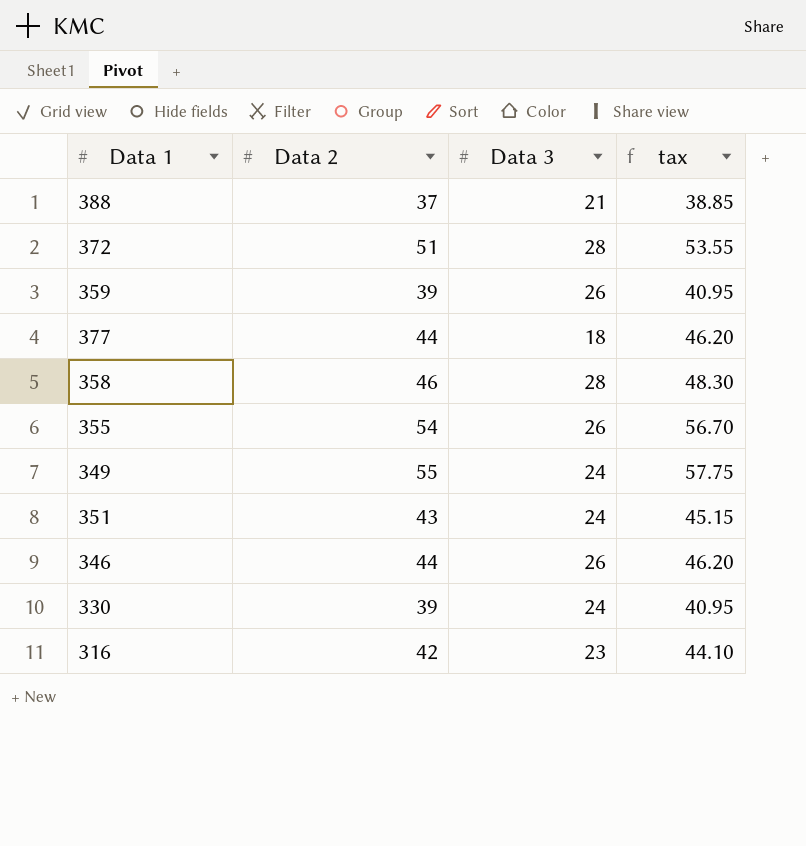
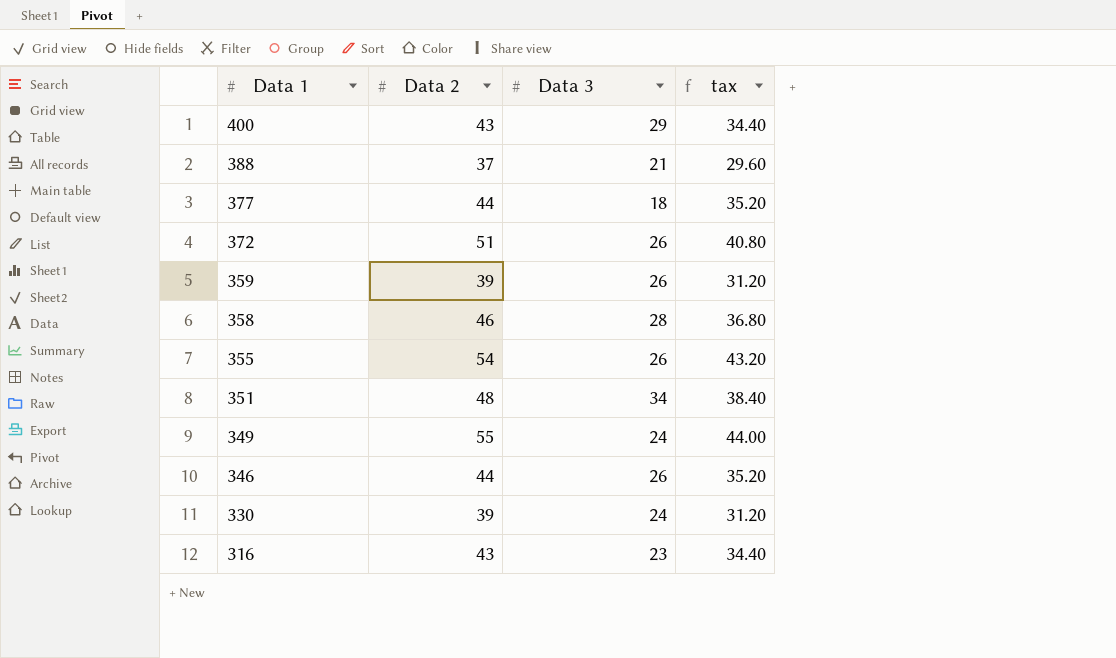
row order: none -> Data 1 descending
column tax | formula: [Data 2] * 1.05 -> [Data 2] * 0.8
row 400: none -> 43 | 29 | 34.40
372 | Data 3: 28 -> 26
351 | Data 2: 43 -> 48
351 | Data 3: 24 -> 34
316 | Data 2: 42 -> 43

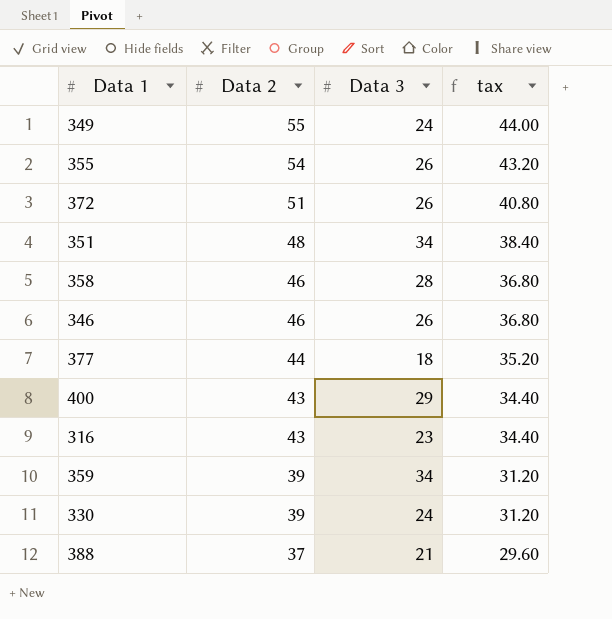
row order: Data 1 descending -> Data 2 descending
346 | Data 2: 44 -> 46
346 | tax: 35.20 -> 36.80
359 | Data 3: 26 -> 34

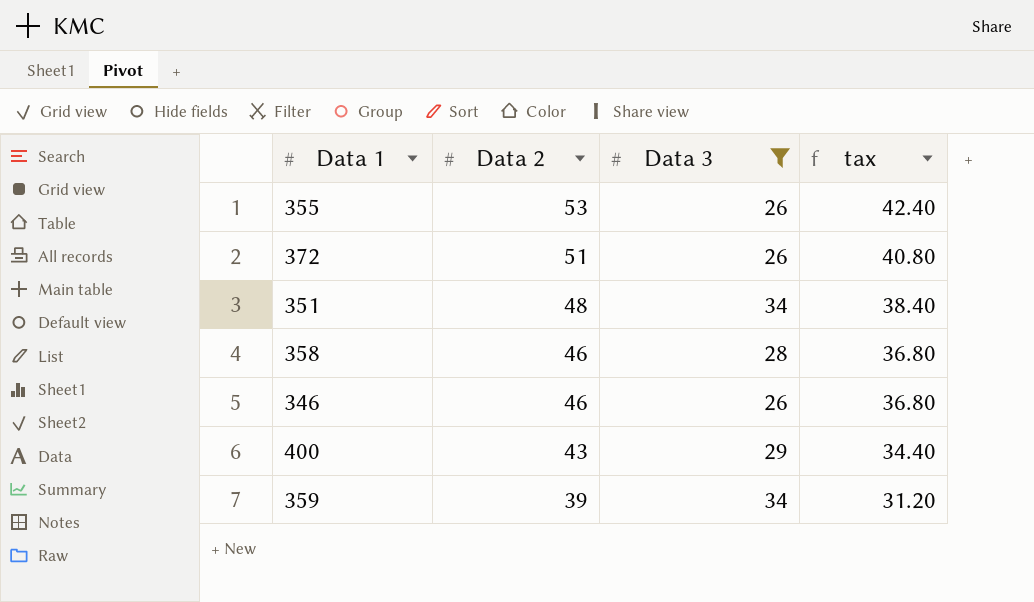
filter: none -> Data 3 >= 26
355 | Data 2: 54 -> 53
355 | tax: 43.20 -> 42.40

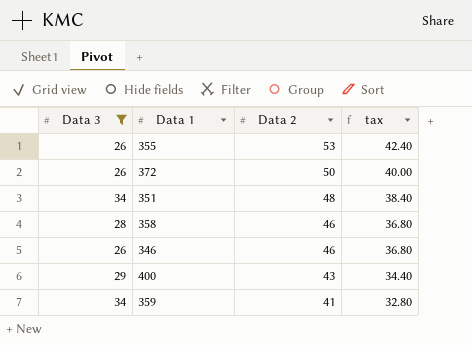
column Data 3 | position: 3 -> 1
372 | Data 2: 51 -> 50
372 | tax: 40.80 -> 40.00
359 | Data 2: 39 -> 41
359 | tax: 31.20 -> 32.80

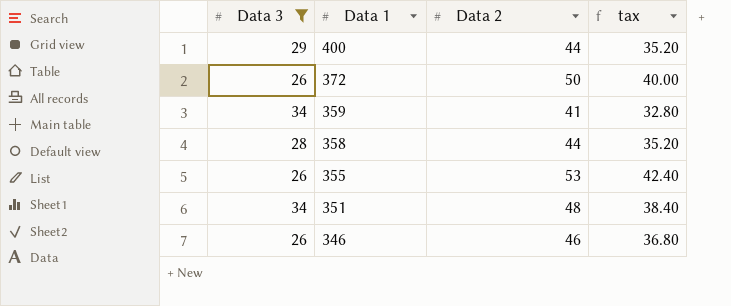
row order: Data 2 descending -> Data 1 descending
400 | Data 2: 43 -> 44
400 | tax: 34.40 -> 35.20
358 | Data 2: 46 -> 44
358 | tax: 36.80 -> 35.20

